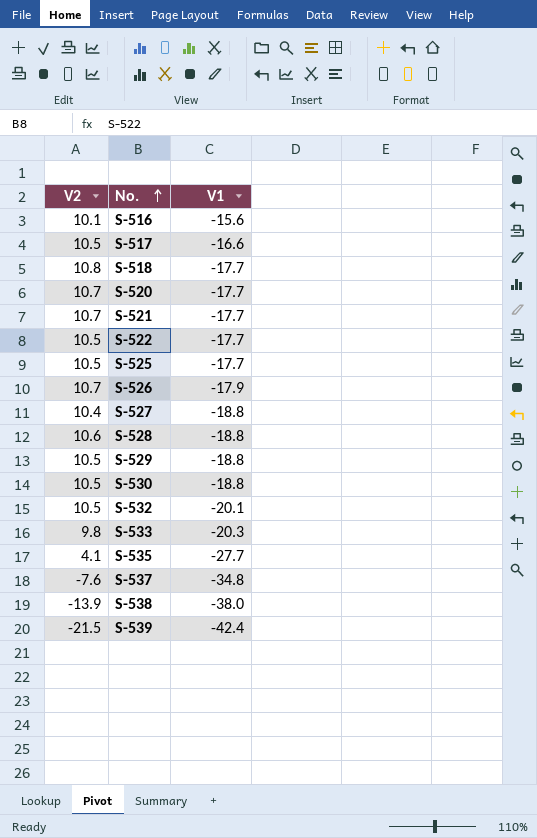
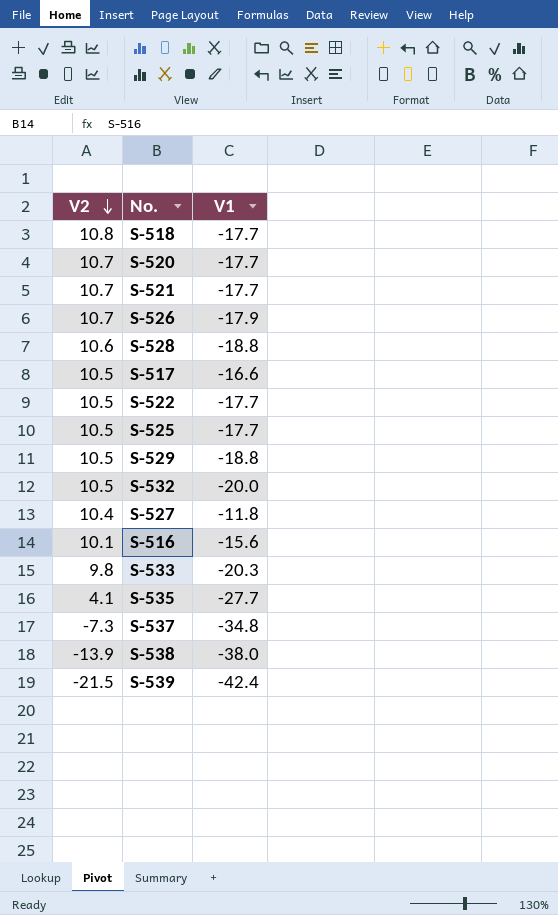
row order: No. ascending -> V2 descending
row S-530: 10.5 | -18.8 -> none
S-532 | V1: -20.1 -> -20.0
S-527 | V1: -18.8 -> -11.8
S-537 | V2: -7.6 -> -7.3

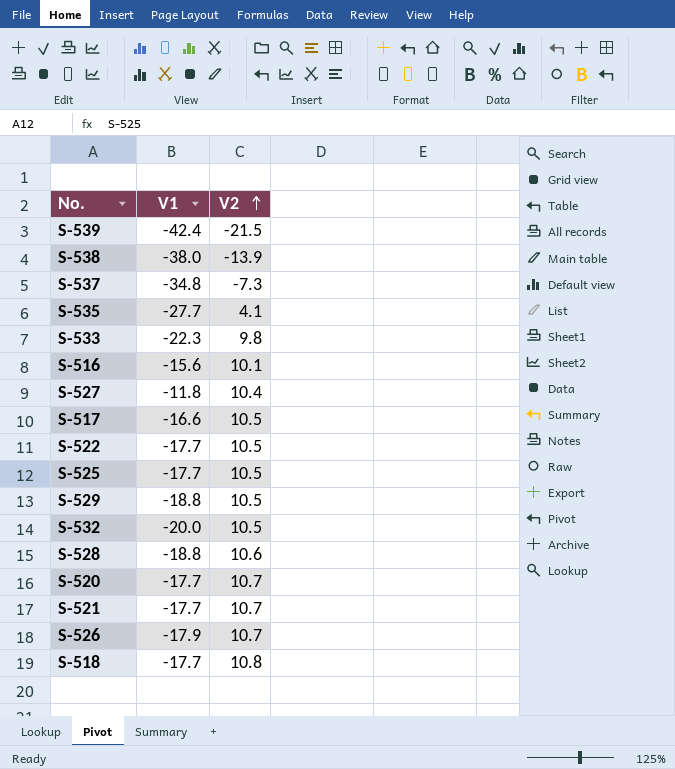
row order: V2 descending -> V2 ascending
column V2 | position: 1 -> 3
S-533 | V1: -20.3 -> -22.3

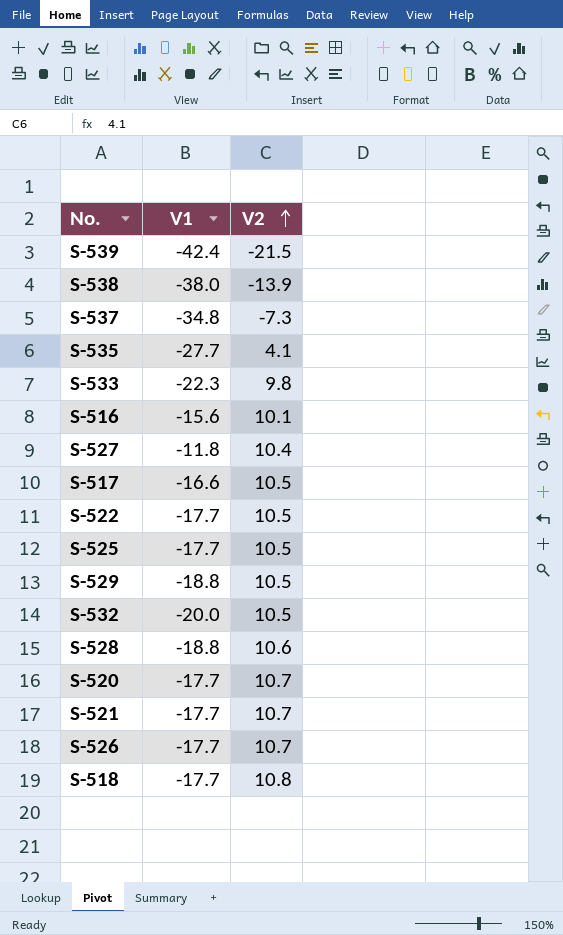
S-526 | V1: -17.9 -> -17.7

